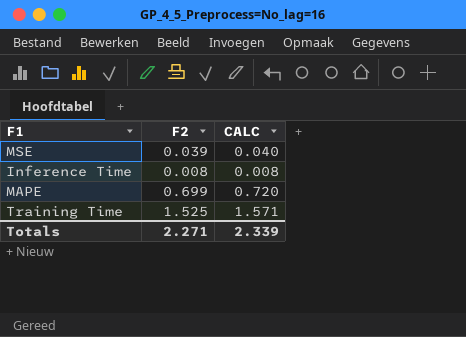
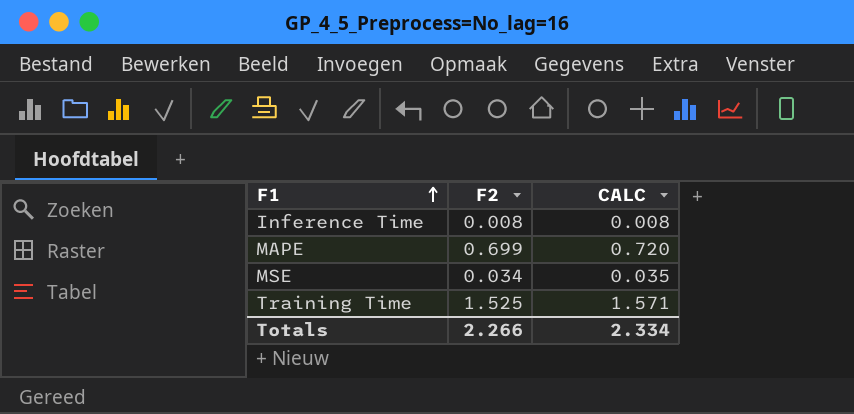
row order: none -> F1 ascending
MSE | F2: 0.039 -> 0.034
MSE | CALC: 0.040 -> 0.035
Totals | F2: 2.271 -> 2.266
Totals | CALC: 2.339 -> 2.334

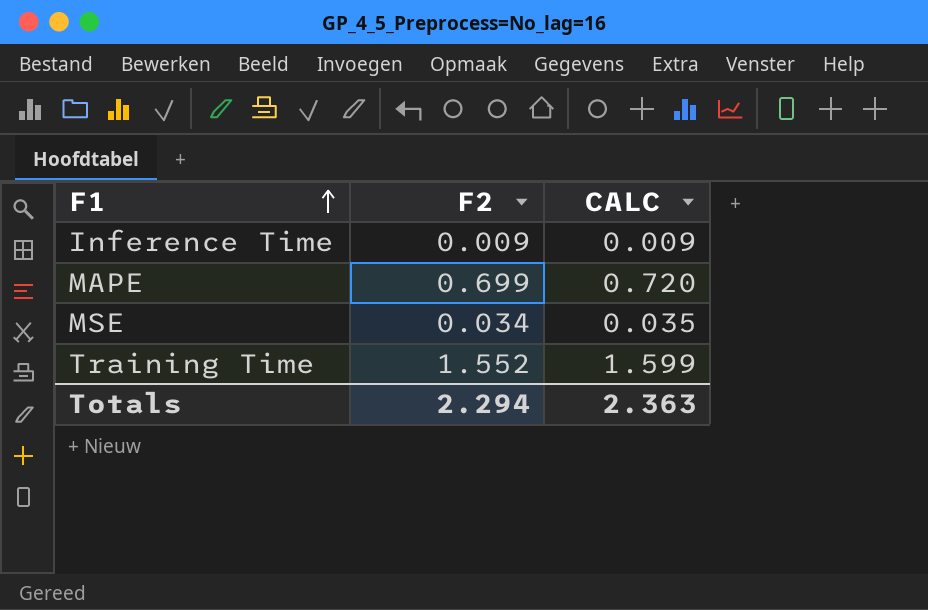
Inference Time | F2: 0.008 -> 0.009
Inference Time | CALC: 0.008 -> 0.009
Training Time | F2: 1.525 -> 1.552
Training Time | CALC: 1.571 -> 1.599
Totals | F2: 2.266 -> 2.294
Totals | CALC: 2.334 -> 2.363

